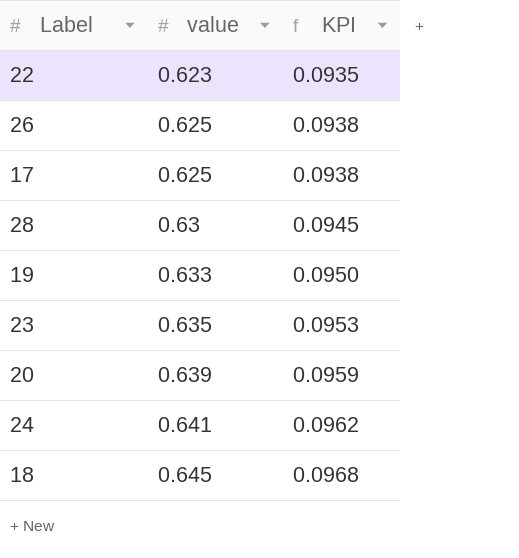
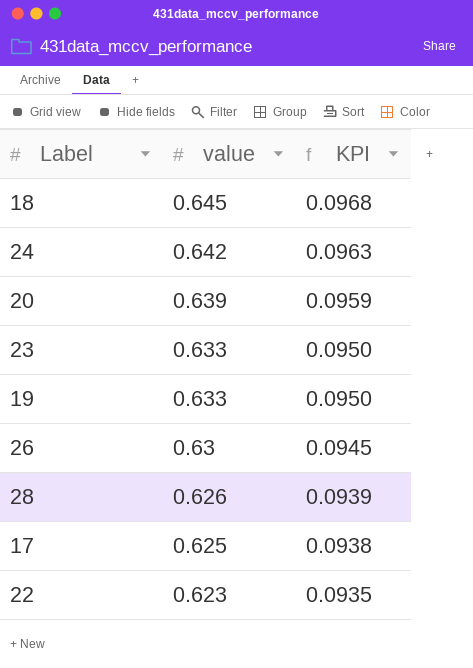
row order: value ascending -> value descending
24 | value: 0.641 -> 0.642
24 | KPI: 0.0962 -> 0.0963
23 | value: 0.635 -> 0.633
23 | KPI: 0.0953 -> 0.0950
26 | value: 0.625 -> 0.63
26 | KPI: 0.0938 -> 0.0945
28 | value: 0.63 -> 0.626
28 | KPI: 0.0945 -> 0.0939

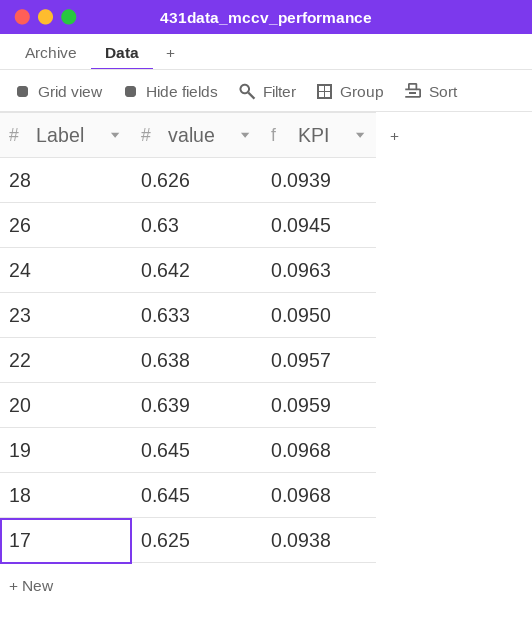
row order: value descending -> Label descending
22 | value: 0.623 -> 0.638
22 | KPI: 0.0935 -> 0.0957
19 | value: 0.633 -> 0.645
19 | KPI: 0.0950 -> 0.0968

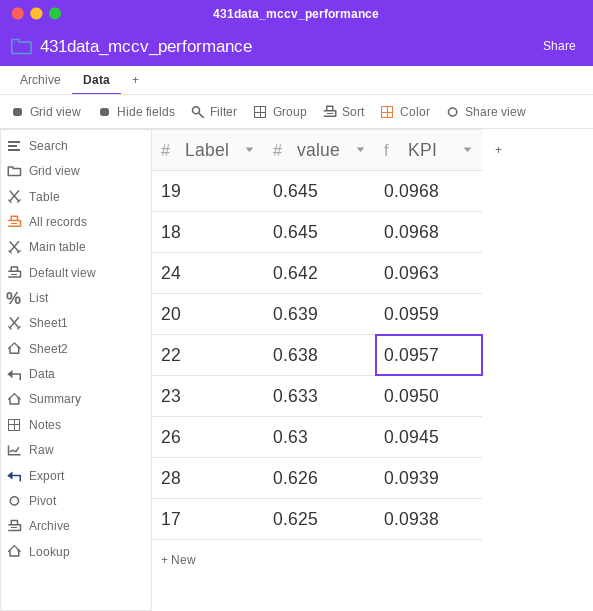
row order: Label descending -> value descending

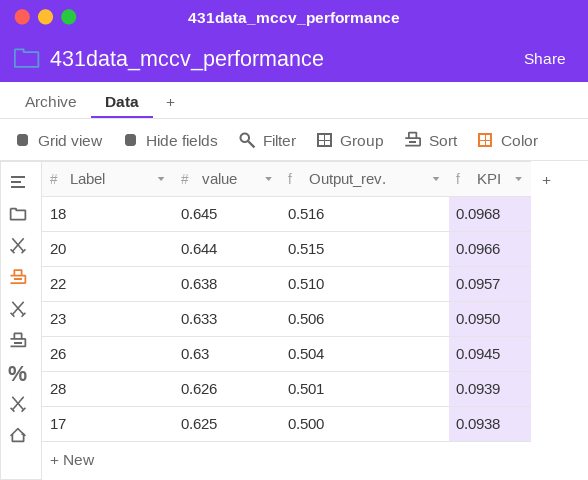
column Output_rev. | formula: none -> [value] * 0.8
row 19: 0.645 | 0.0968 -> none
row 24: 0.642 | 0.0963 -> none
20 | value: 0.639 -> 0.644
20 | KPI: 0.0959 -> 0.0966

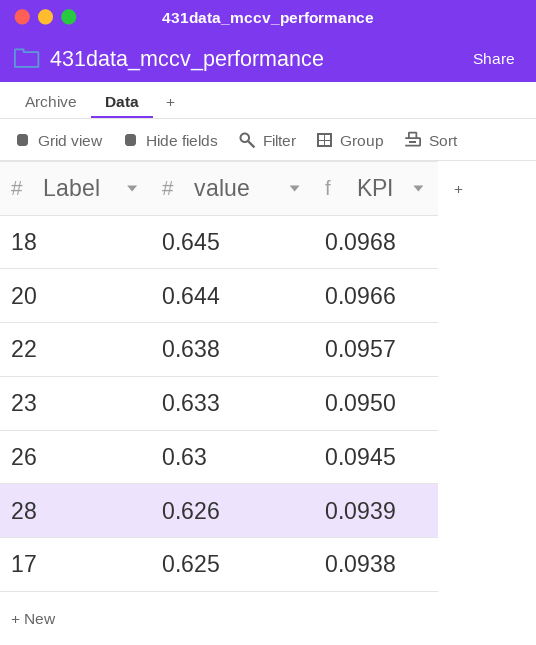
column Output_rev. | formula: [value] * 0.8 -> none

